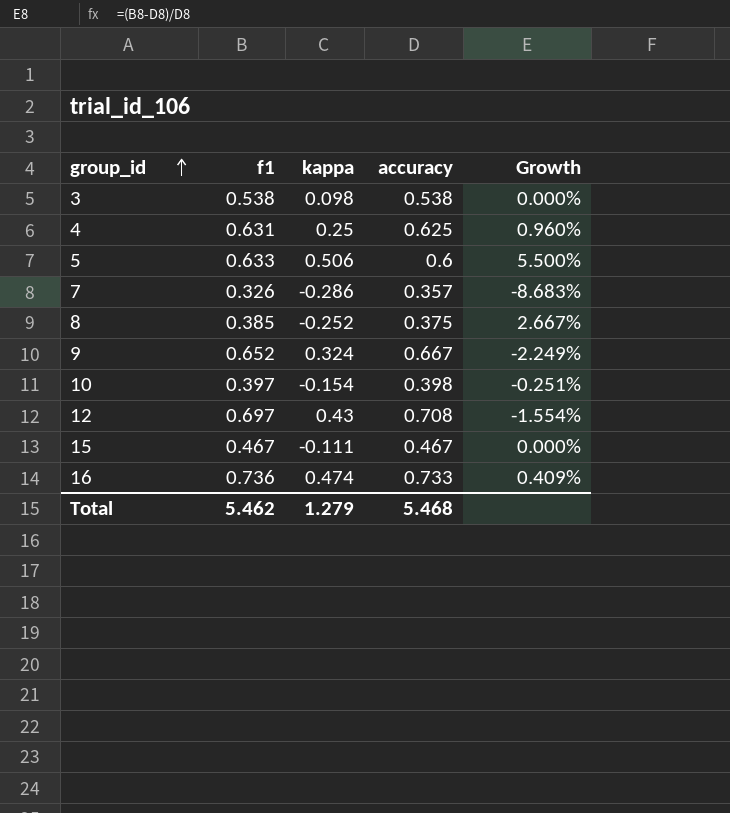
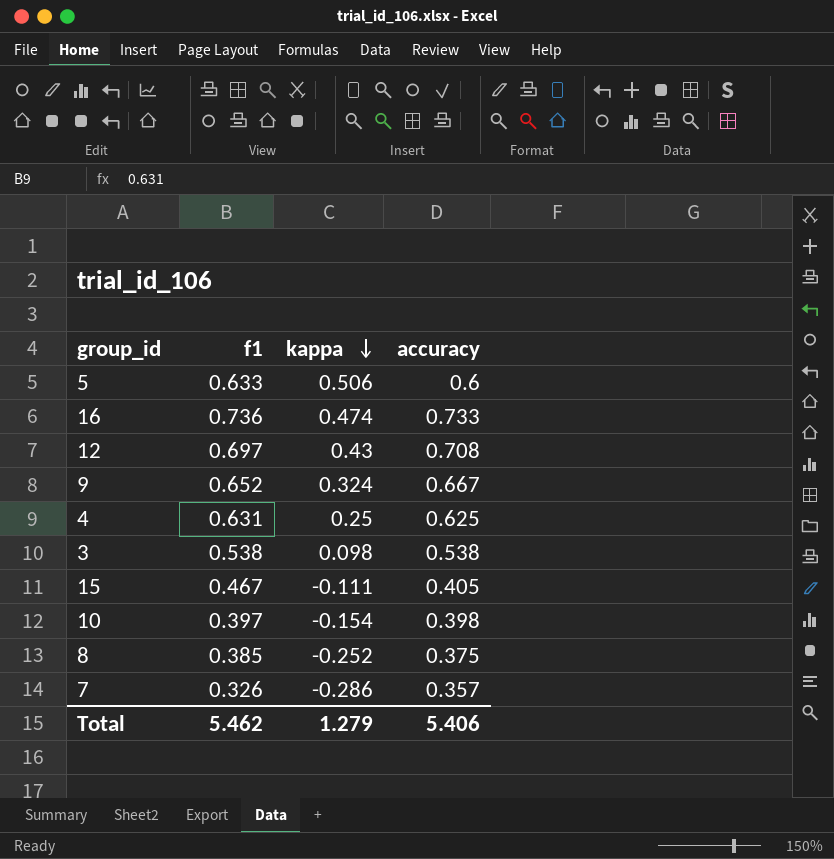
row order: group_id ascending -> kappa descending
column Growth | formula: ([f1] - [accuracy]) / [accuracy] -> none
15 | accuracy: 0.467 -> 0.405
Total | accuracy: 5.468 -> 5.406

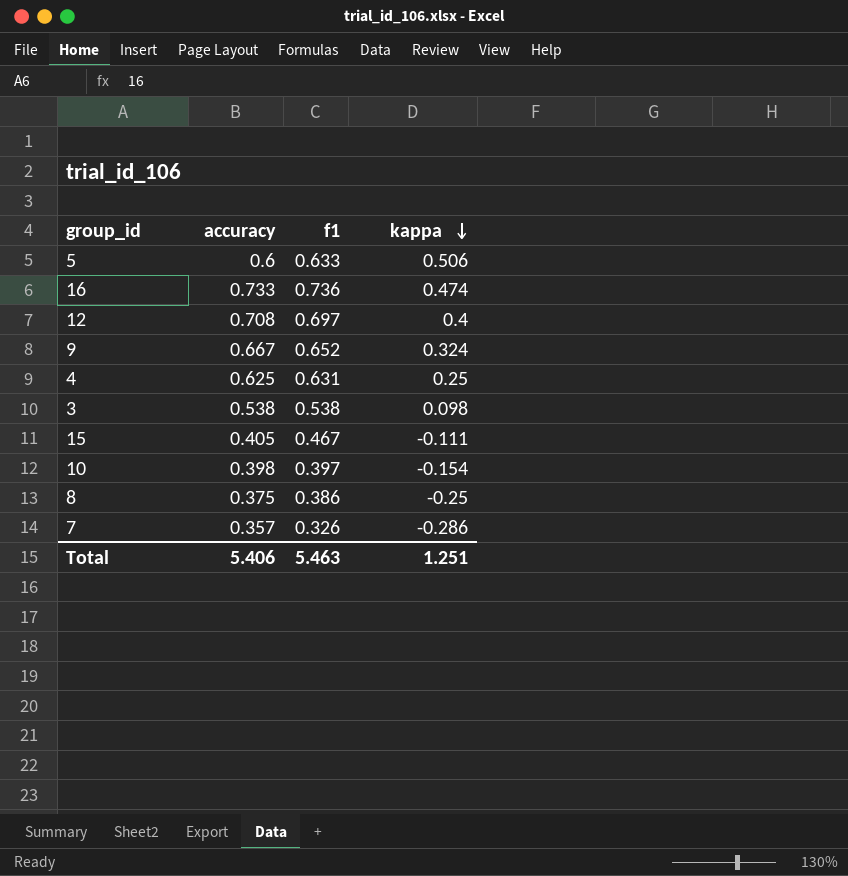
column accuracy | position: 4 -> 2
12 | kappa: 0.43 -> 0.4
8 | f1: 0.385 -> 0.386
8 | kappa: -0.252 -> -0.25
Total | f1: 5.462 -> 5.463
Total | kappa: 1.279 -> 1.251

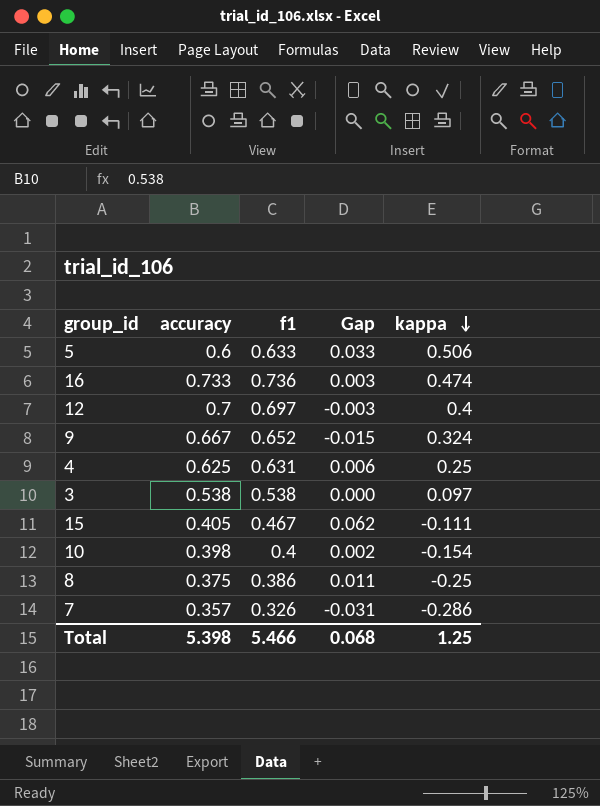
column Gap | formula: none -> [f1] - [accuracy]
12 | accuracy: 0.708 -> 0.7
3 | kappa: 0.098 -> 0.097
10 | f1: 0.397 -> 0.4
Total | accuracy: 5.406 -> 5.398
Total | f1: 5.463 -> 5.466
Total | kappa: 1.251 -> 1.25

